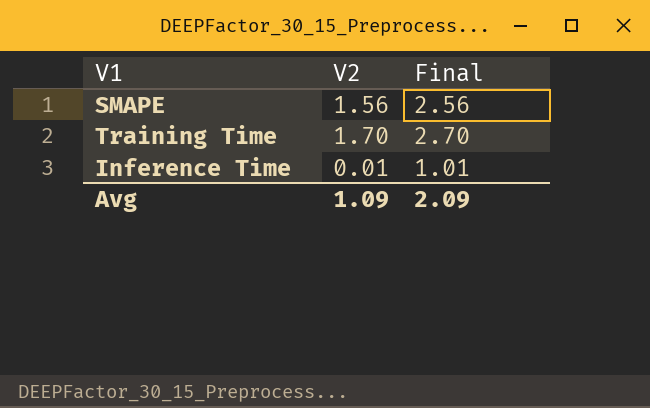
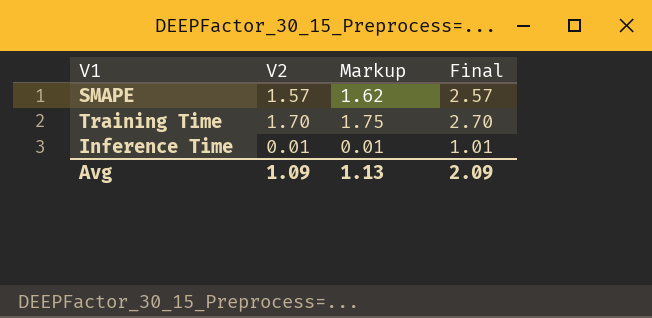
column Markup | formula: none -> [V2] * 1.03
SMAPE | V2: 1.56 -> 1.57
SMAPE | Final: 2.56 -> 2.57

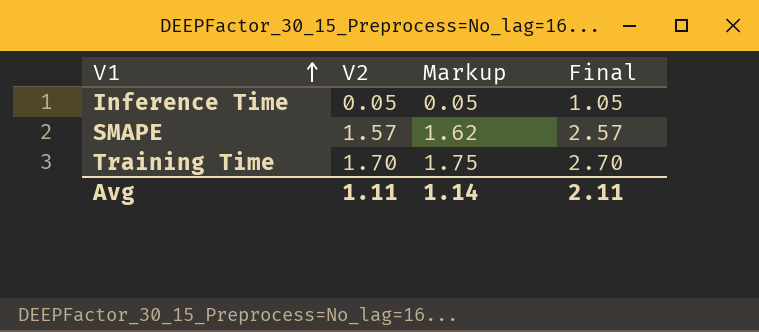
row order: none -> V1 ascending
Inference Time | V2: 0.01 -> 0.05
Inference Time | Markup: 0.01 -> 0.05
Inference Time | Final: 1.01 -> 1.05
Avg | V2: 1.09 -> 1.11
Avg | Markup: 1.13 -> 1.14
Avg | Final: 2.09 -> 2.11

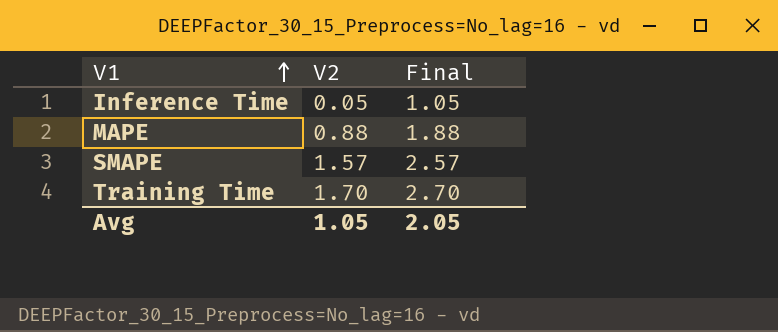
column Markup | formula: [V2] * 1.03 -> none
row MAPE: none -> 0.88 | 1.88
Avg | V2: 1.11 -> 1.05
Avg | Final: 2.11 -> 2.05

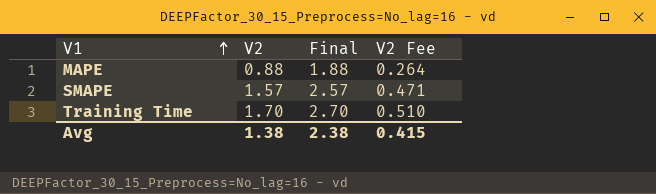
column V2 Fee | formula: none -> [V2] * 0.3
row Inference Time: 0.05 | 1.05 -> none
Avg | V2: 1.05 -> 1.38
Avg | Final: 2.05 -> 2.38

